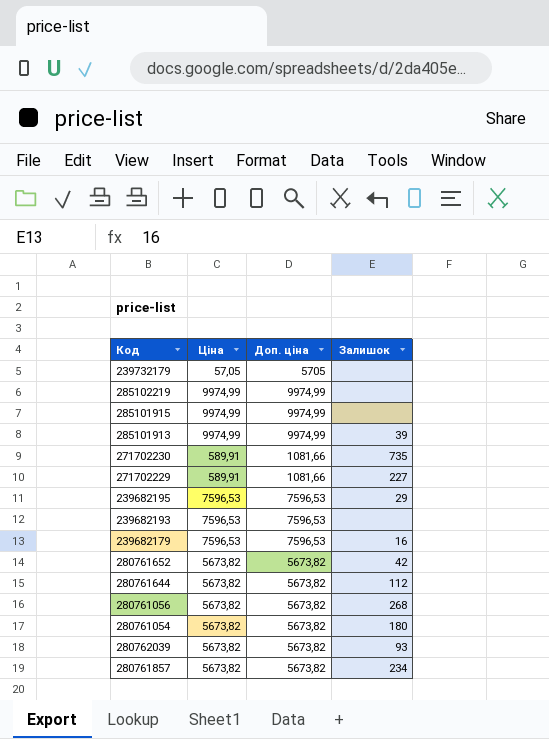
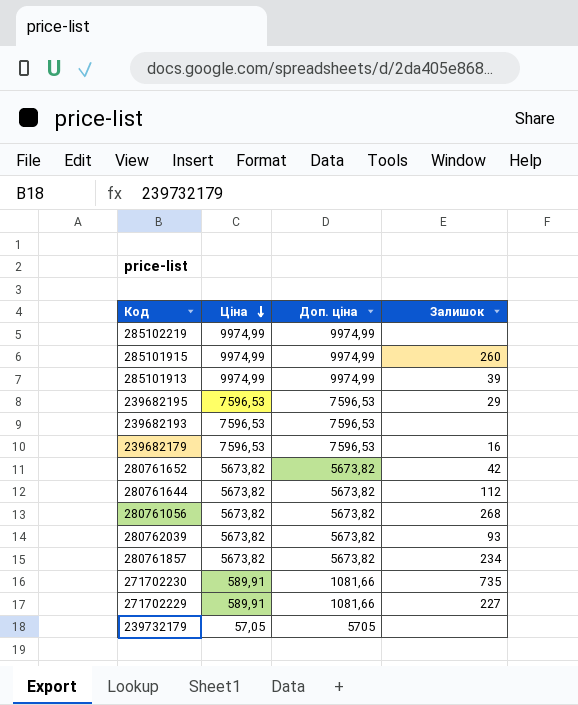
row order: none -> Ціна descending
row 280761054: 5673,82 | 5673,82 | 180 -> none
285101915 | Залишок: none -> 260

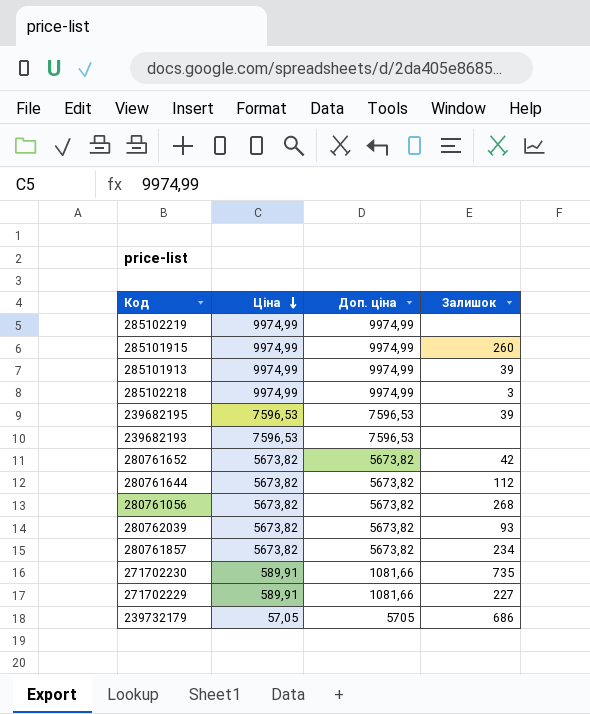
row 239682179: 7596,53 | 7596,53 | 16 -> none
row 285102218: none -> 9974,99 | 9974,99 | 3
239682195 | Залишок: 29 -> 39
239732179 | Залишок: none -> 686

